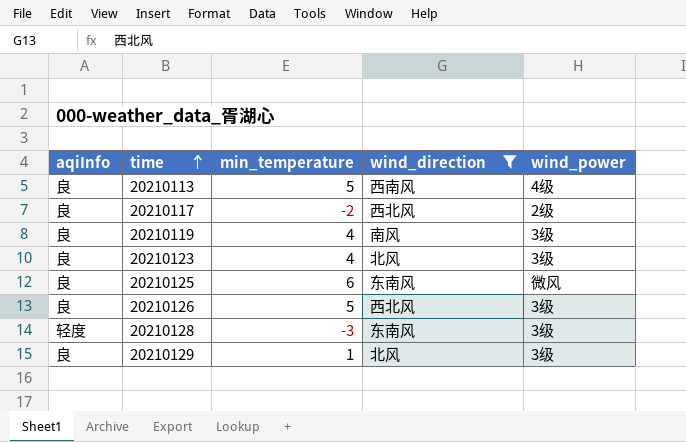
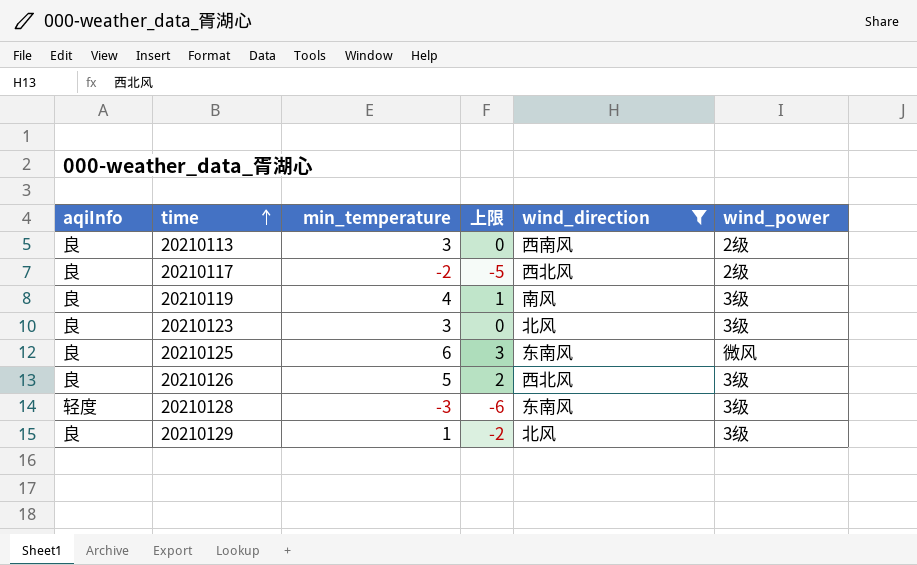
column 上限 | formula: none -> [min_temperature] - 3
20210113 | min_temperature: 5 -> 3
20210113 | wind_power: 4级 -> 2级
20210123 | min_temperature: 4 -> 3

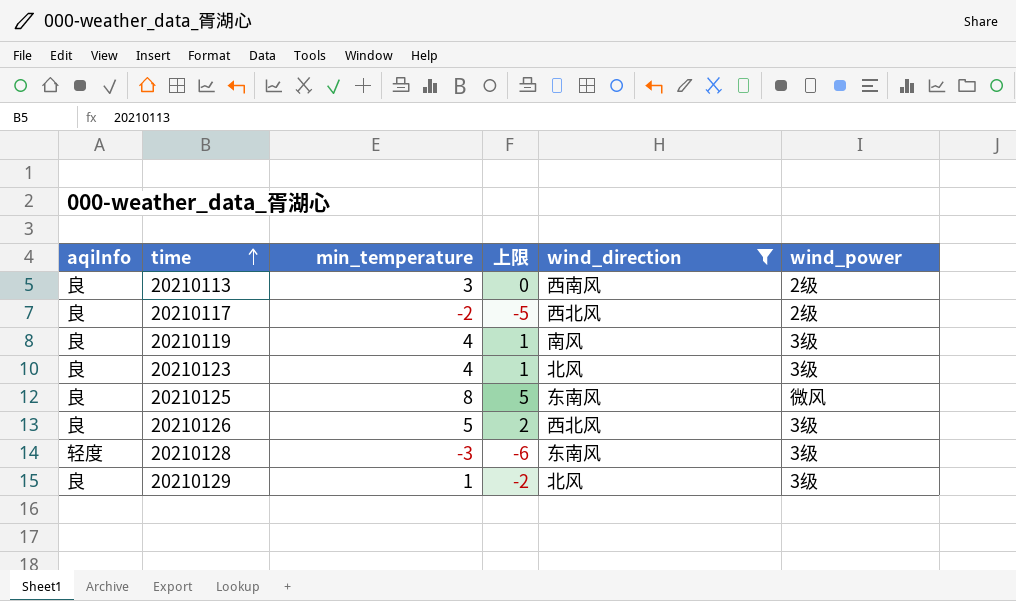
20210123 | min_temperature: 3 -> 4
20210123 | 上限: 0 -> 1
20210125 | min_temperature: 6 -> 8
20210125 | 上限: 3 -> 5

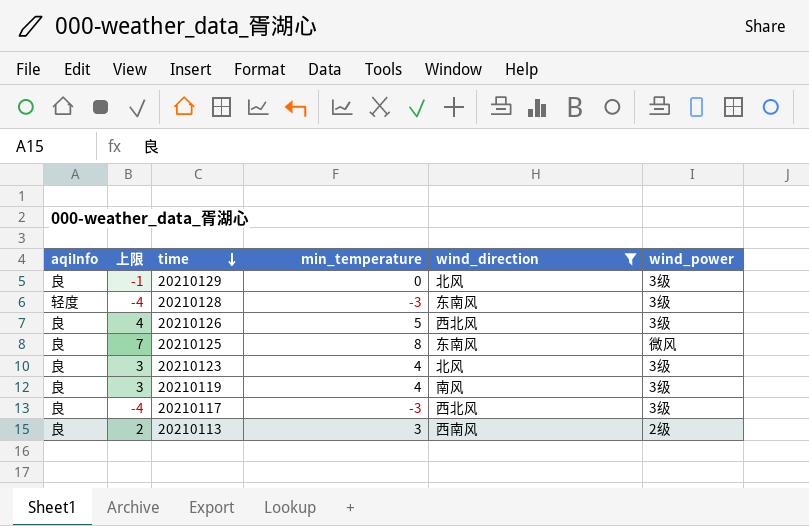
row order: time ascending -> time descending
column 上限 | formula: [min_temperature] - 3 -> [min_temperature] - 1
column 上限 | position: 4 -> 2
20210129 | min_temperature: 1 -> 0
20210117 | min_temperature: -2 -> -3
20210117 | wind_power: 2级 -> 3级

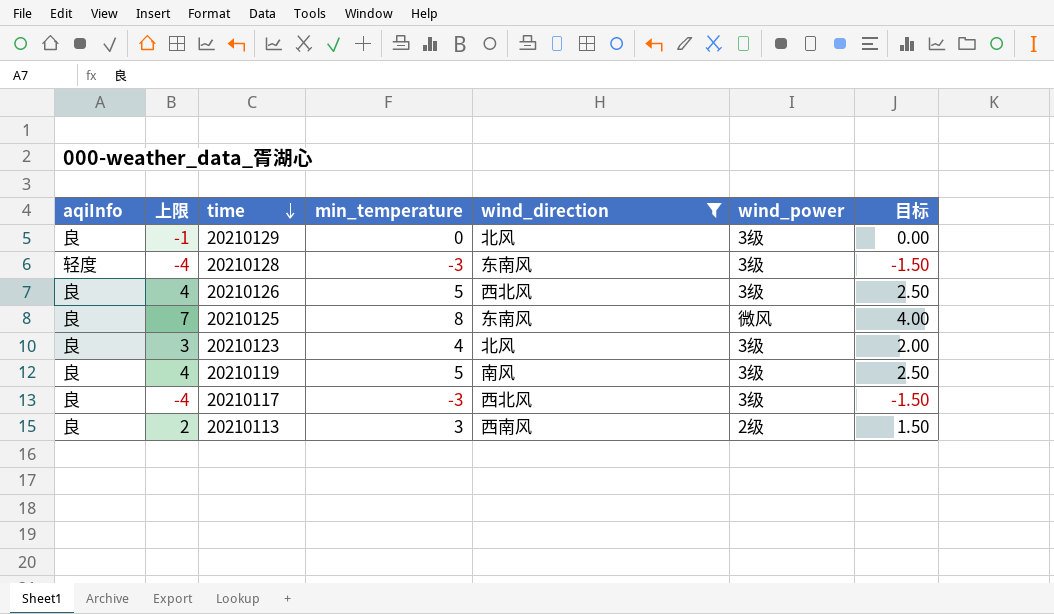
column 目标 | formula: none -> [min_temperature] * 0.5
20210119 | 上限: 3 -> 4
20210119 | min_temperature: 4 -> 5

